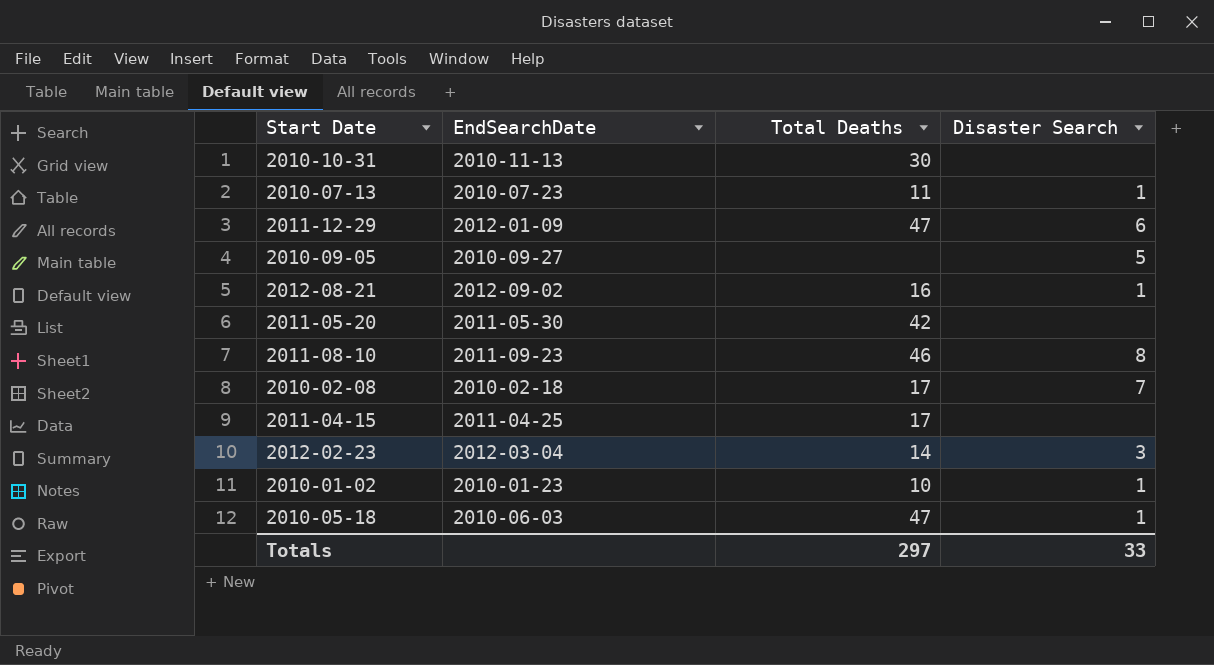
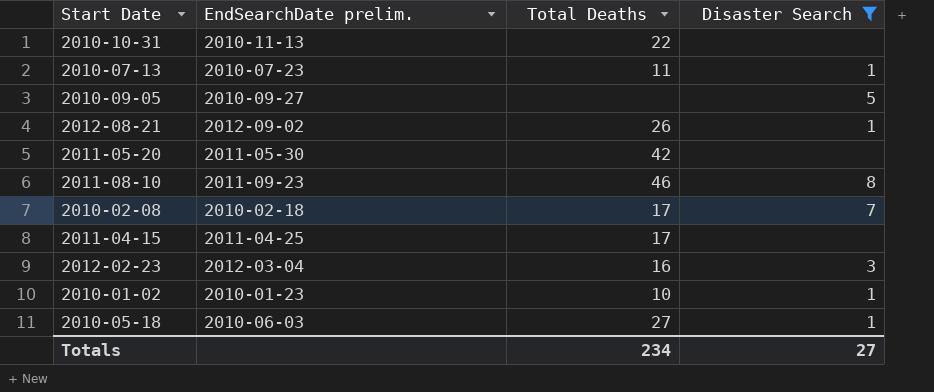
filter: none -> Disaster Search != 6
column name: EndSearchDate -> EndSearchDate prelim.
2010-10-31 | Total Deaths: 30 -> 22
2012-08-21 | Total Deaths: 16 -> 26
2012-02-23 | Total Deaths: 14 -> 16
2010-05-18 | Total Deaths: 47 -> 27
Totals | Total Deaths: 297 -> 234
Totals | Disaster Search: 33 -> 27

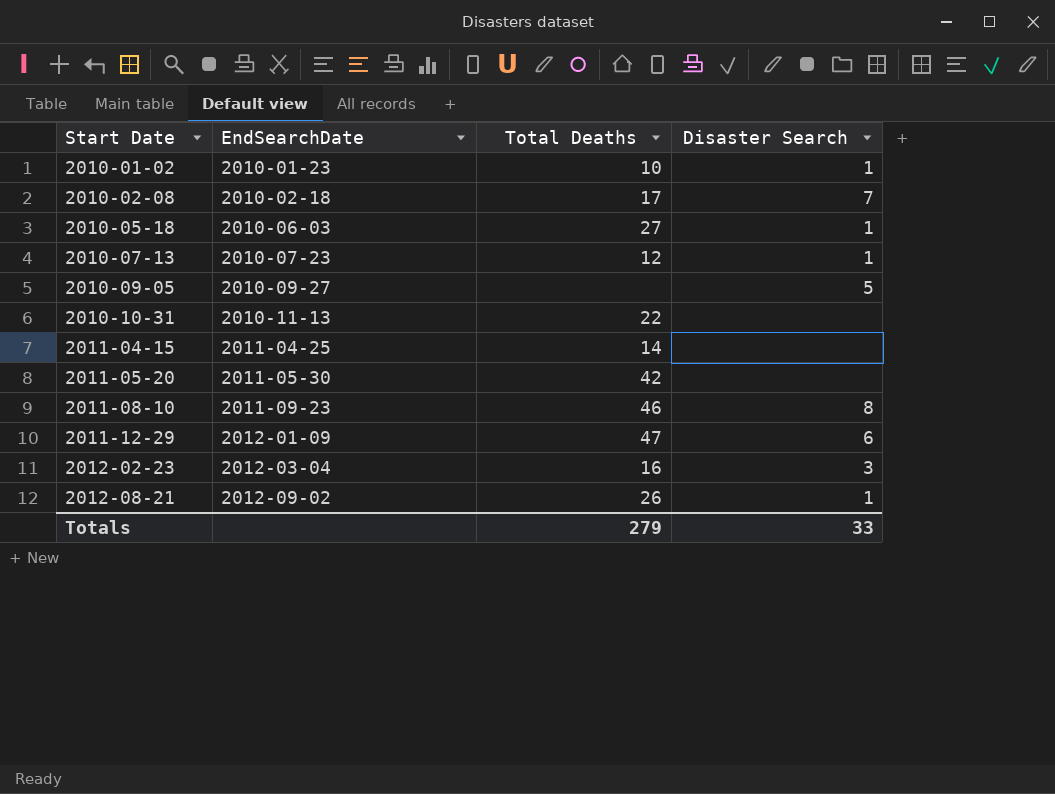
filter: Disaster Search != 6 -> none
row order: none -> Start Date ascending
column name: EndSearchDate prelim. -> EndSearchDate
2010-07-13 | Total Deaths: 11 -> 12
2011-04-15 | Total Deaths: 17 -> 14
Totals | Total Deaths: 234 -> 279
Totals | Disaster Search: 27 -> 33

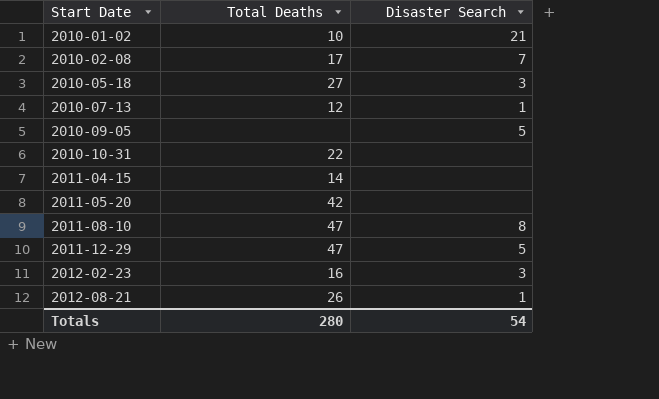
column EndSearchDate | position: 2 -> none
2010-01-02 | Disaster Search: 1 -> 21
2010-05-18 | Disaster Search: 1 -> 3
2011-08-10 | Total Deaths: 46 -> 47
2011-12-29 | Disaster Search: 6 -> 5
Totals | Total Deaths: 279 -> 280
Totals | Disaster Search: 33 -> 54

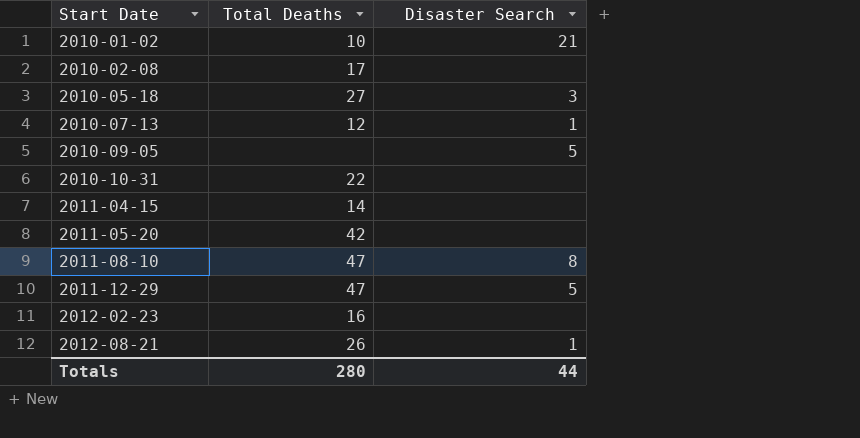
2010-02-08 | Disaster Search: 7 -> none
2012-02-23 | Disaster Search: 3 -> none
Totals | Disaster Search: 54 -> 44

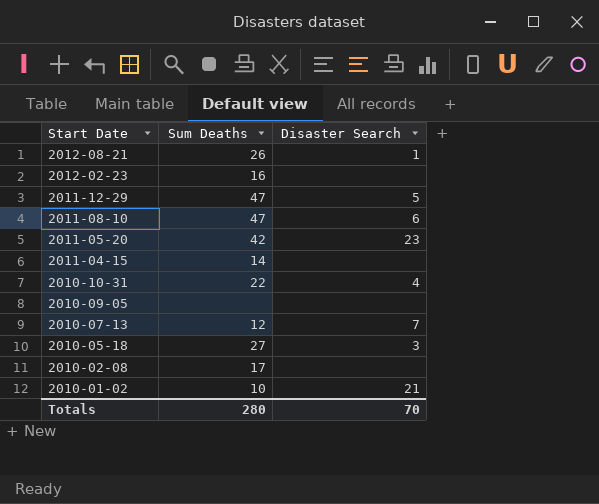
row order: Start Date ascending -> Start Date descending
column name: Total Deaths -> Sum Deaths
2011-08-10 | Disaster Search: 8 -> 6
2011-05-20 | Disaster Search: none -> 23
2010-10-31 | Disaster Search: none -> 4
2010-09-05 | Disaster Search: 5 -> none
2010-07-13 | Disaster Search: 1 -> 7
Totals | Disaster Search: 44 -> 70

